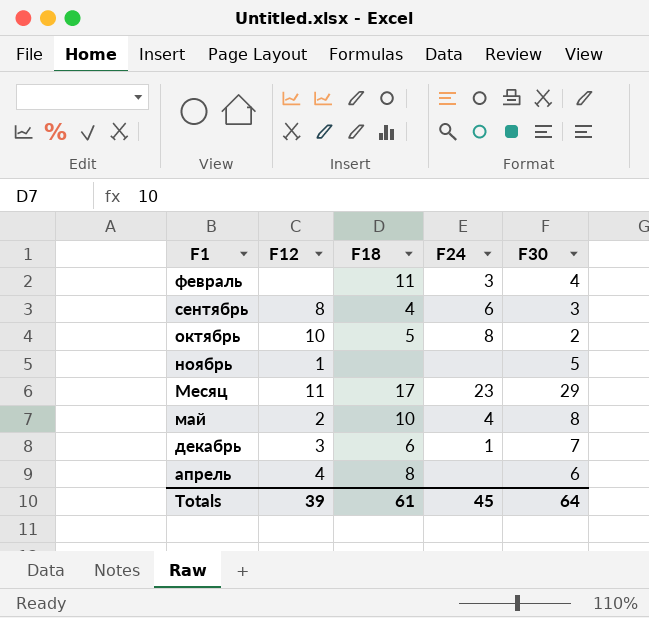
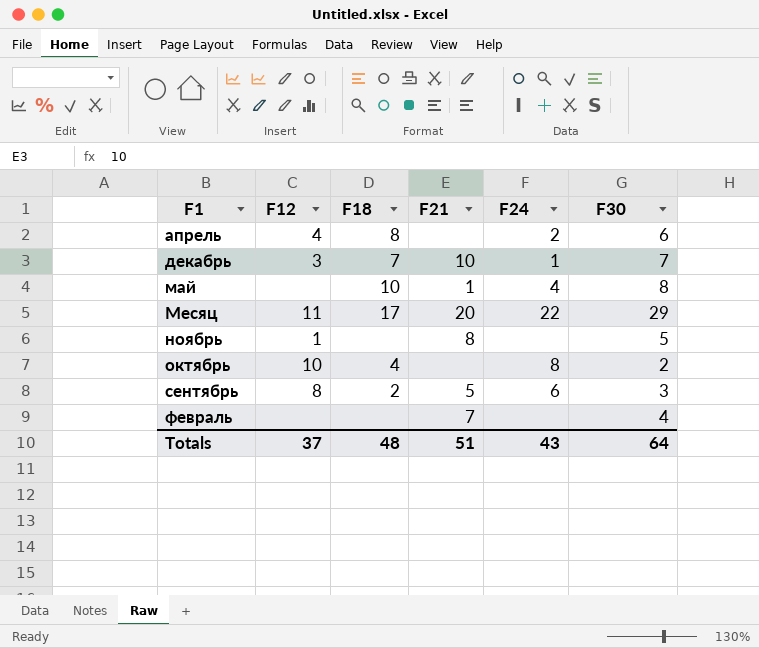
row order: F1 descending -> F1 ascending
column F21 | position: none -> 4
апрель | F24: none -> 2
декабрь | F18: 6 -> 7
май | F12: 2 -> none
Месяц | F24: 23 -> 22
октябрь | F18: 5 -> 4
сентябрь | F18: 4 -> 2
февраль | F18: 11 -> none
февраль | F24: 3 -> none
Totals | F12: 39 -> 37
Totals | F18: 61 -> 48
Totals | F24: 45 -> 43

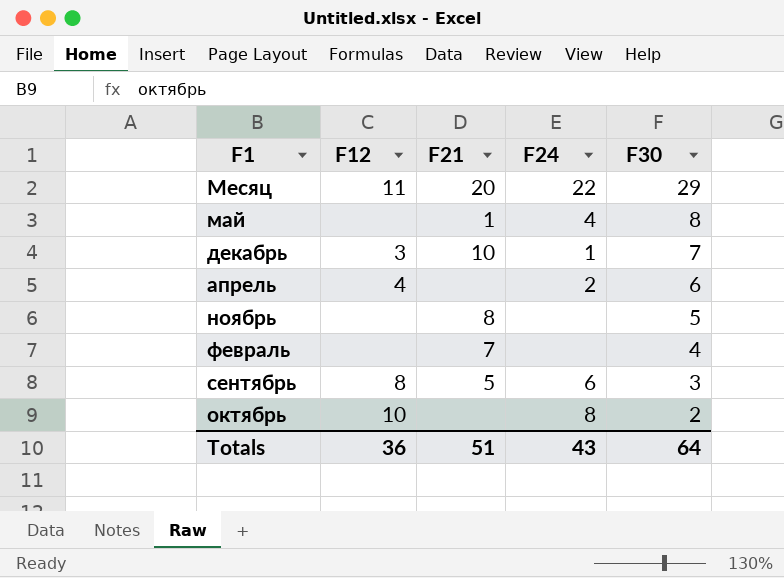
row order: F1 ascending -> F30 descending
column F18 | position: 3 -> none
ноябрь | F12: 1 -> none
Totals | F12: 37 -> 36

